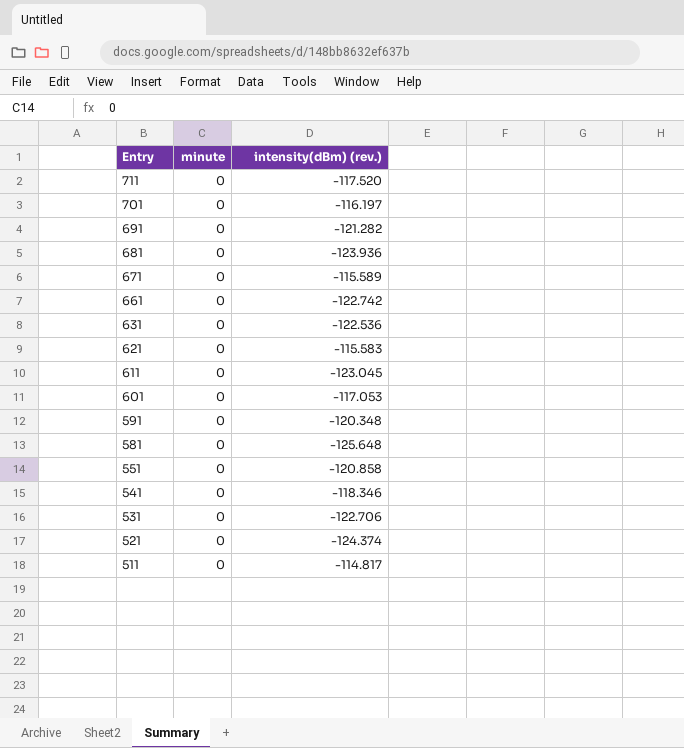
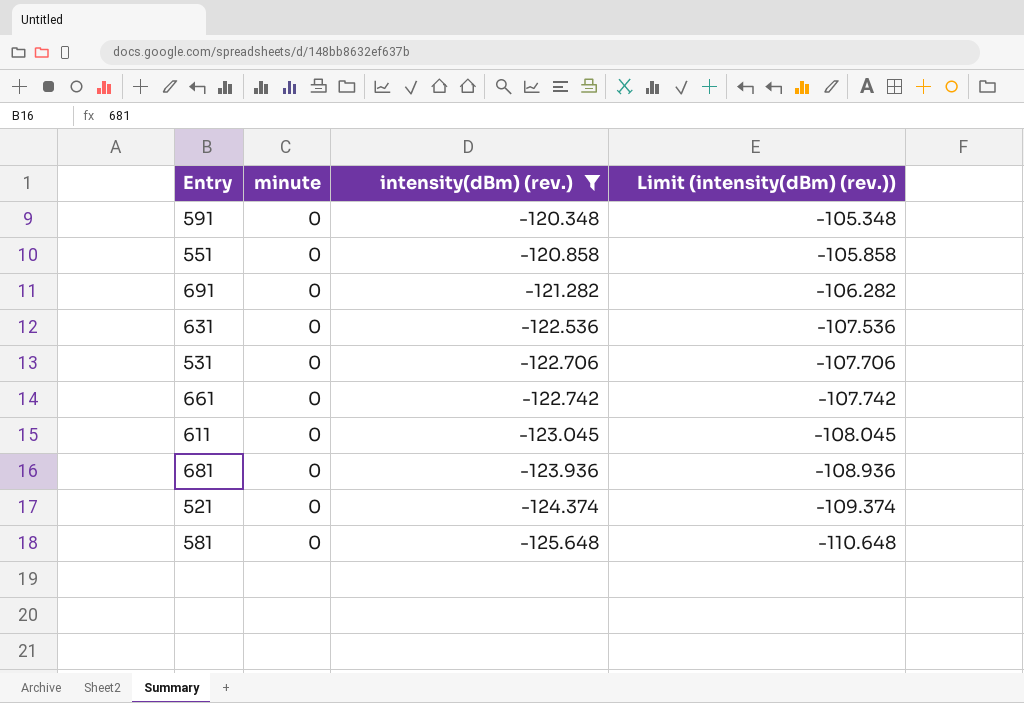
filter: none -> intensity(dBm) (rev.) <= -120.348
row order: Entry descending -> intensity(dBm) (rev.) descending
column Limit (intensity(dBm) (rev.)) | formula: none -> [intensity(dBm) (rev.)] + 15

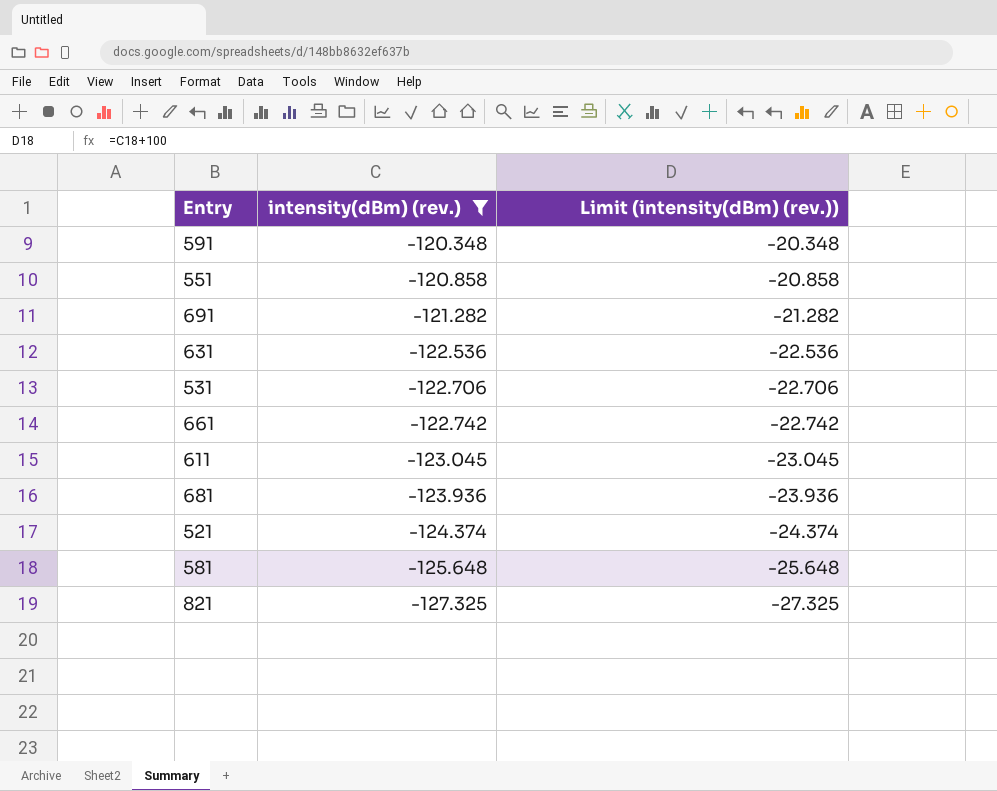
column minute | position: 2 -> none
column Limit (intensity(dBm) (rev.)) | formula: [intensity(dBm) (rev.)] + 15 -> [intensity(dBm) (rev.)] + 100
row 821: none -> -127.325 | -27.325

